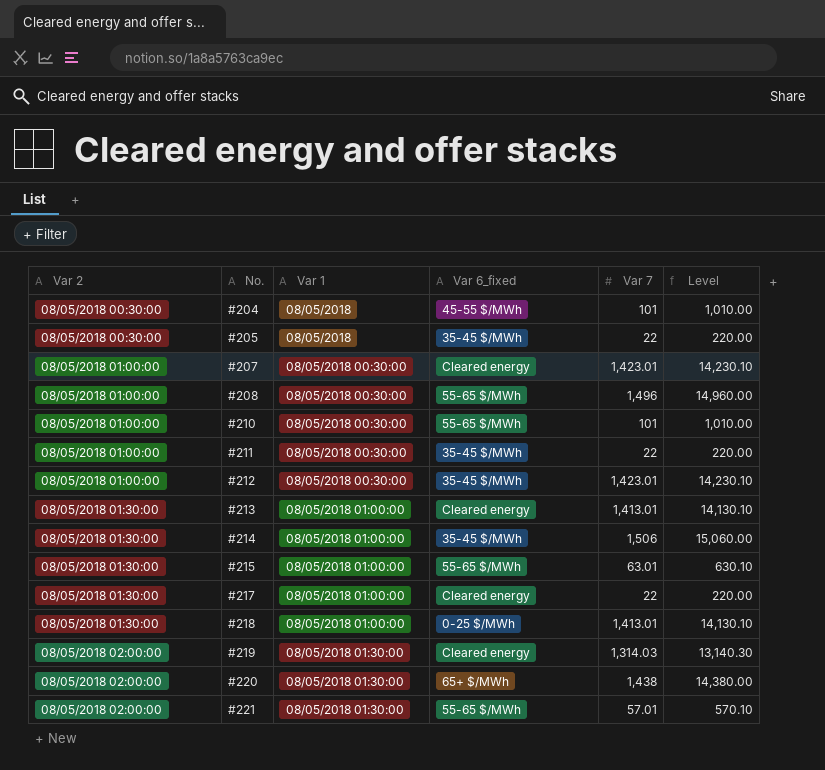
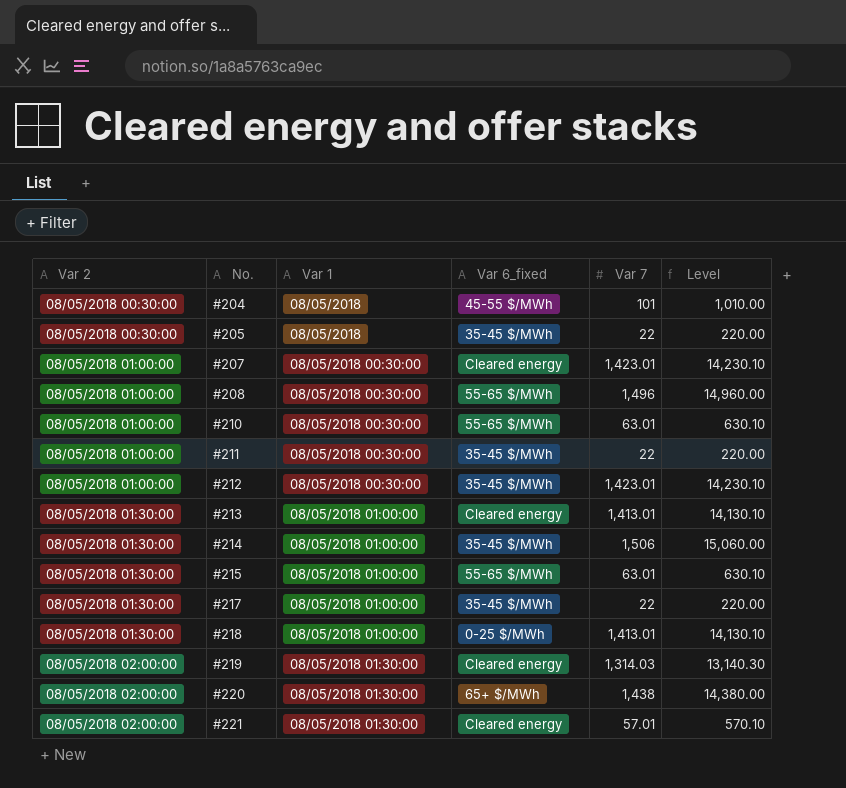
#210 | Var 7: 101 -> 63.01
#210 | Level: 1,010.00 -> 630.10
#217 | Var 6_fixed: Cleared energy -> 35-45 $/MWh
#221 | Var 6_fixed: 55-65 $/MWh -> Cleared energy

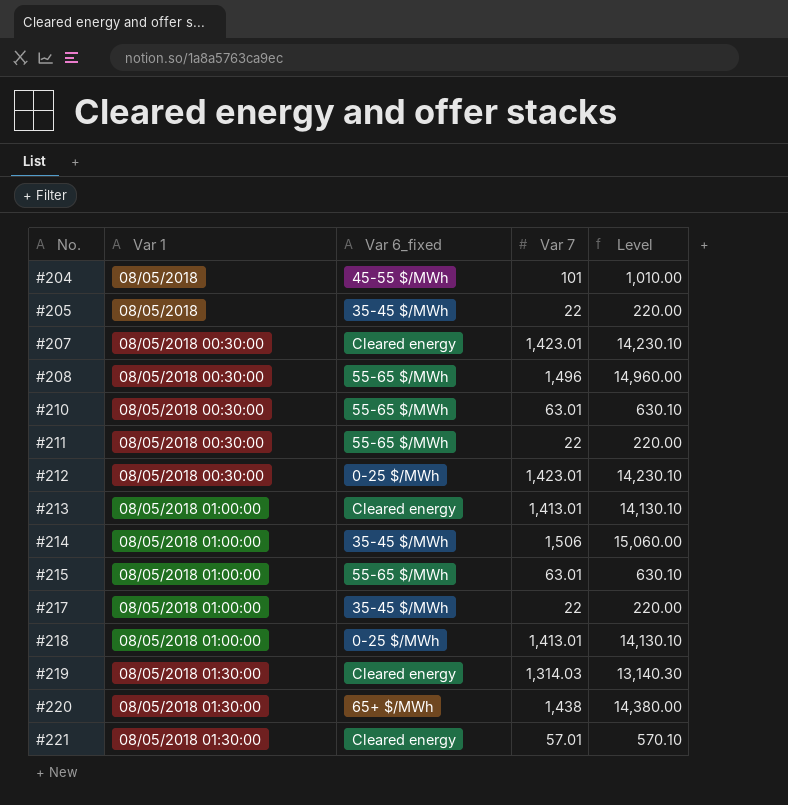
column Var 2 | position: 1 -> none
#211 | Var 6_fixed: 35-45 $/MWh -> 55-65 $/MWh
#212 | Var 6_fixed: 35-45 $/MWh -> 0-25 $/MWh

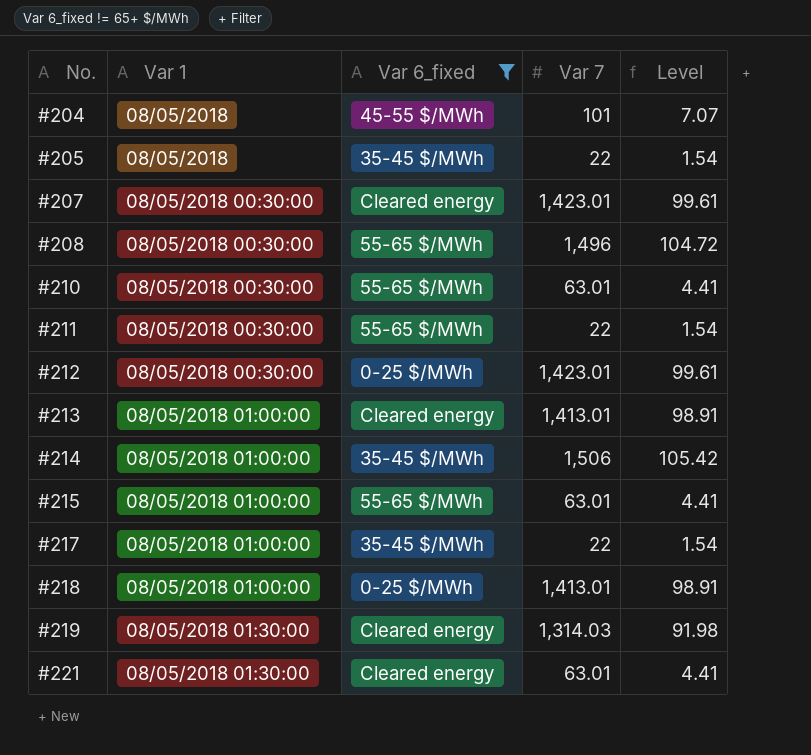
filter: none -> Var 6_fixed != 65+ $/MWh
column Level | formula: [Var 7] * 10 -> [Var 7] * 0.07
#221 | Var 7: 57.01 -> 63.01

